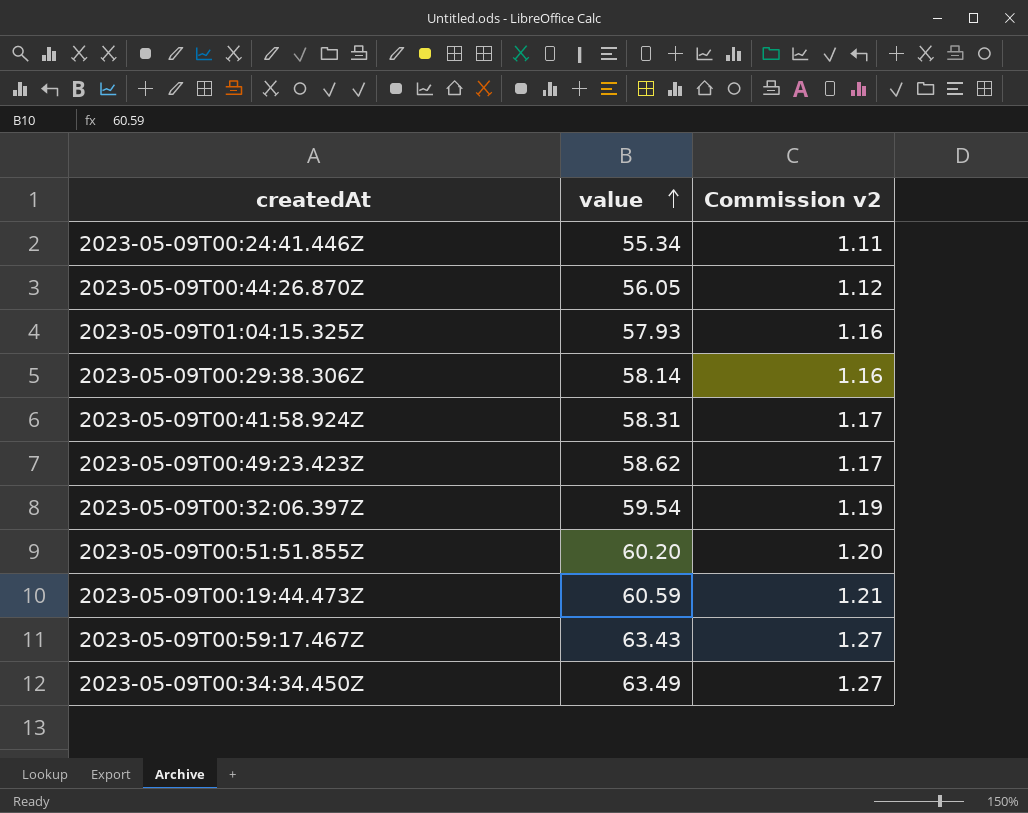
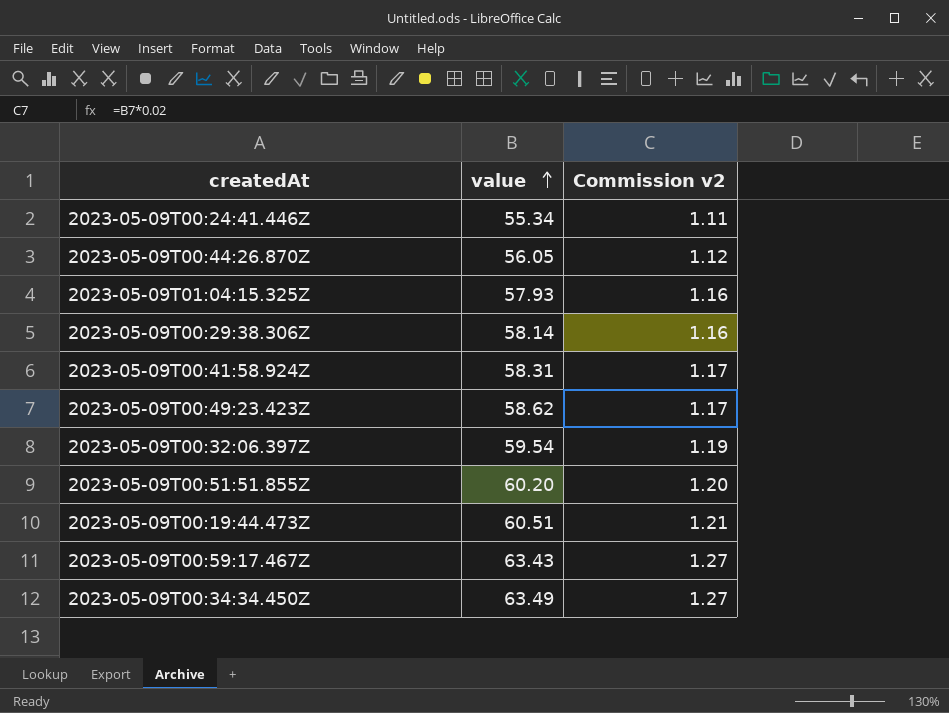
2023-05-09T00:19:44.473Z | value: 60.59 -> 60.51

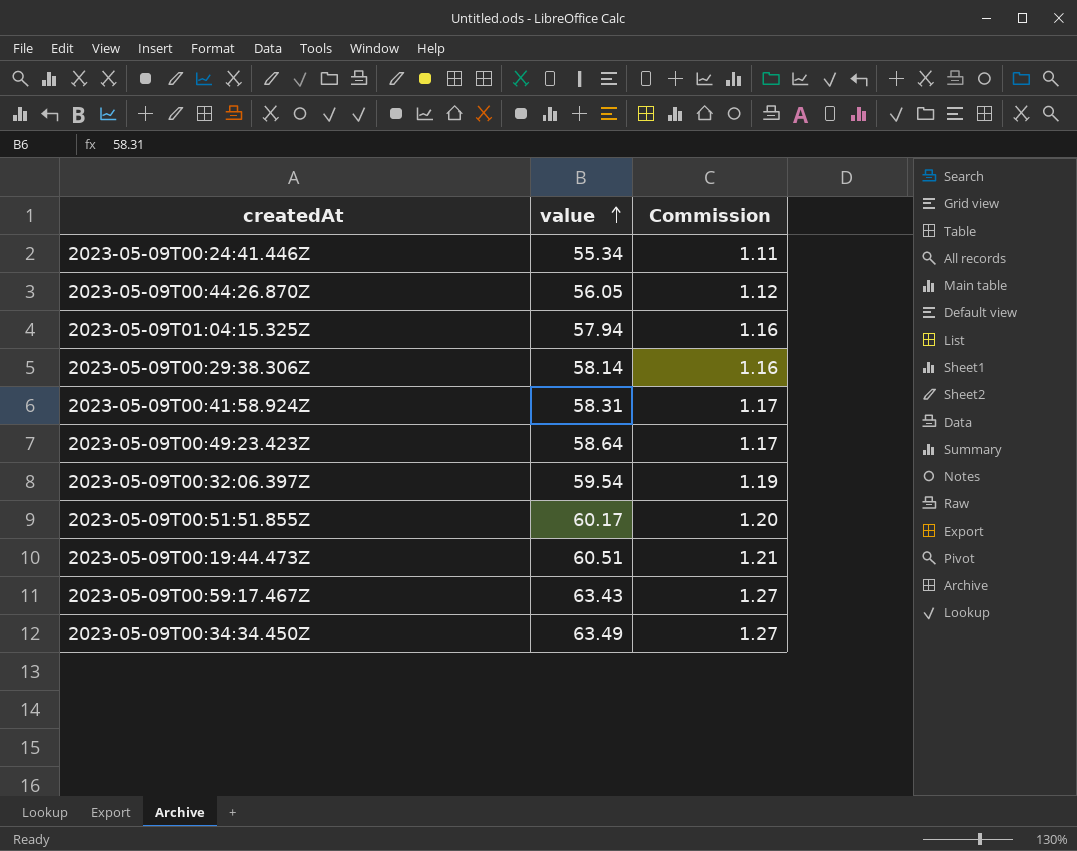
column name: Commission v2 -> Commission
2023-05-09T01:04:15.325Z | value: 57.93 -> 57.94
2023-05-09T00:49:23.423Z | value: 58.62 -> 58.64
2023-05-09T00:51:51.855Z | value: 60.20 -> 60.17

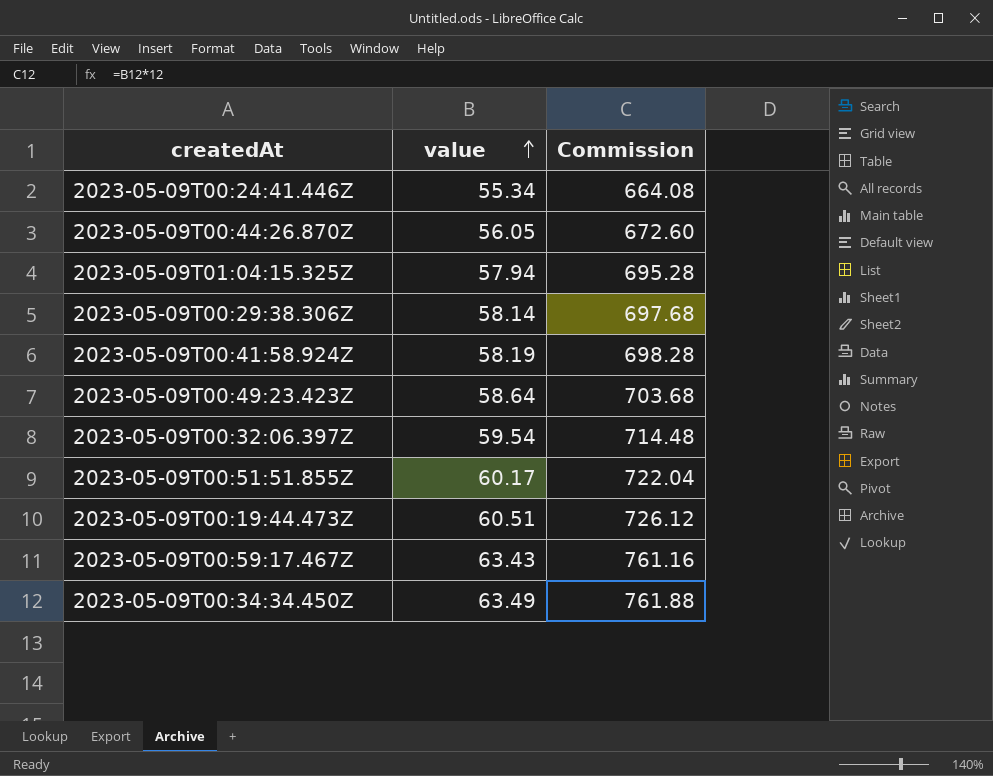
column Commission | formula: [value] * 0.02 -> [value] * 12
2023-05-09T00:41:58.924Z | value: 58.31 -> 58.19

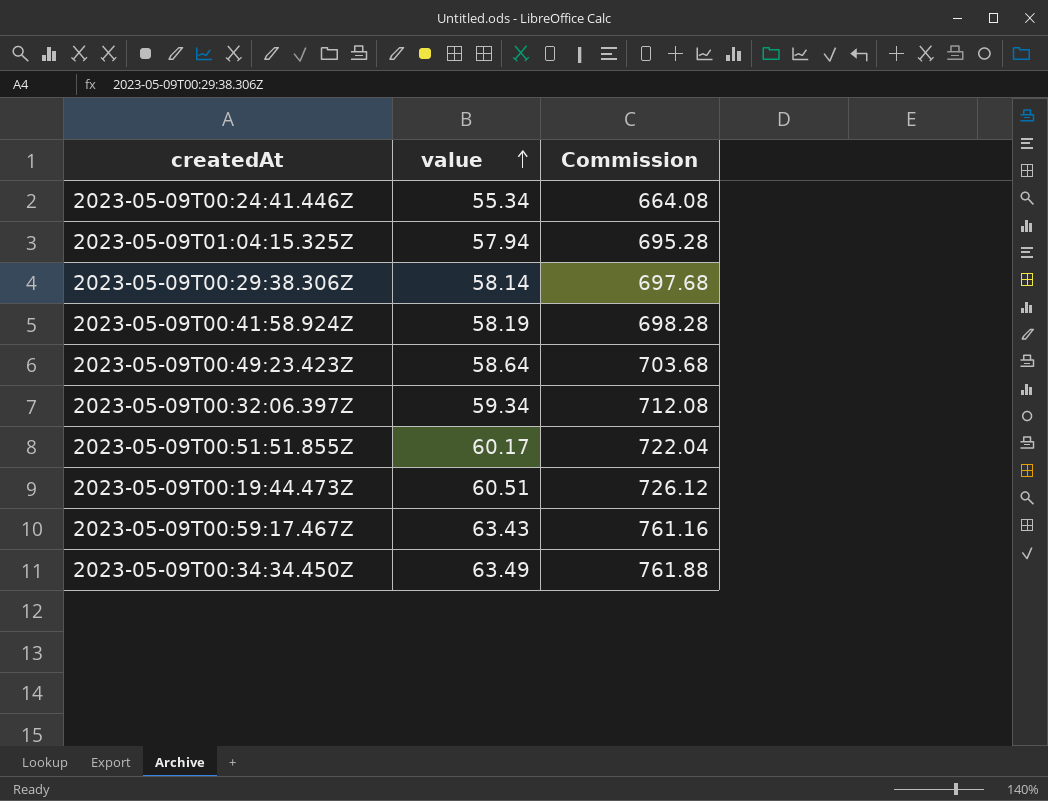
row 2023-05-09T00:44:26.870Z: 56.05 | 672.60 -> none
2023-05-09T00:32:06.397Z | value: 59.54 -> 59.34
2023-05-09T00:32:06.397Z | Commission: 714.48 -> 712.08

